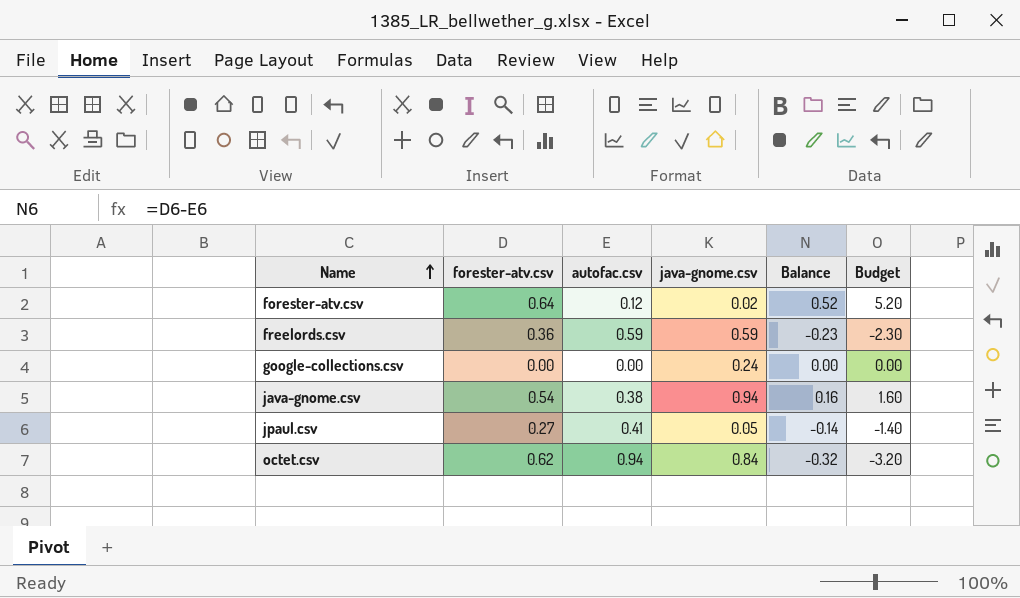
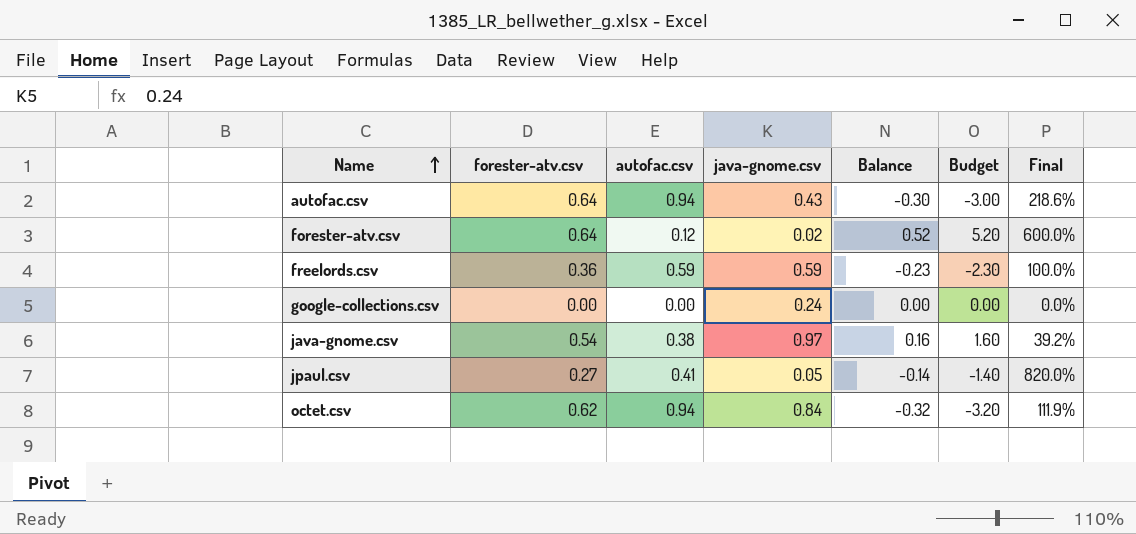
column Final | formula: none -> [autofac.csv] / [java-gnome.csv]
row autofac.csv: none -> 0.64 | 0.94 | 0.43 | -0.30 | -3.00 | 218.6%
java-gnome.csv | java-gnome.csv: 0.94 -> 0.97

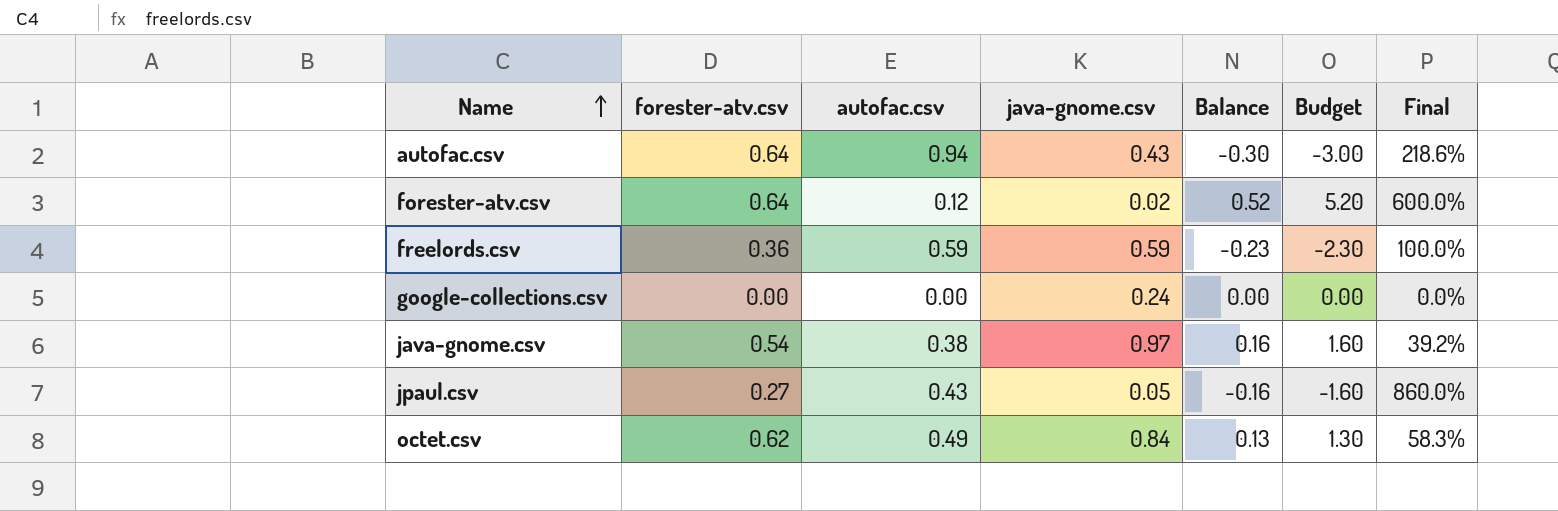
jpaul.csv | autofac.csv: 0.41 -> 0.43
jpaul.csv | Balance: -0.14 -> -0.16
jpaul.csv | Budget: -1.40 -> -1.60
jpaul.csv | Final: 820.0% -> 860.0%
octet.csv | autofac.csv: 0.94 -> 0.49
octet.csv | Balance: -0.32 -> 0.13
octet.csv | Budget: -3.20 -> 1.30
octet.csv | Final: 111.9% -> 58.3%

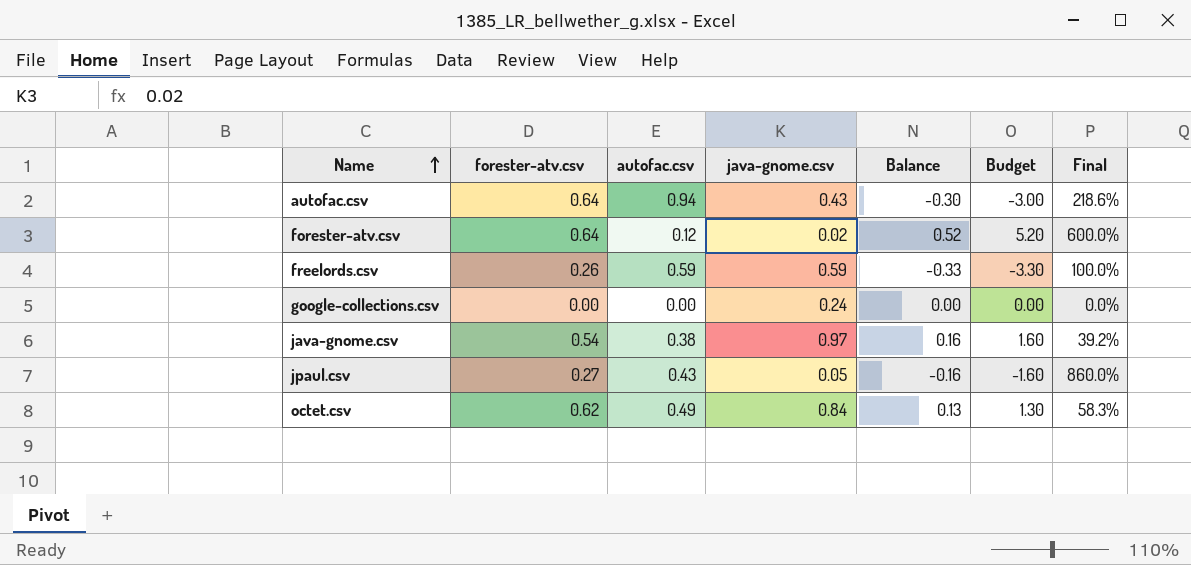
freelords.csv | forester-atv.csv: 0.36 -> 0.26
freelords.csv | Balance: -0.23 -> -0.33
freelords.csv | Budget: -2.30 -> -3.30

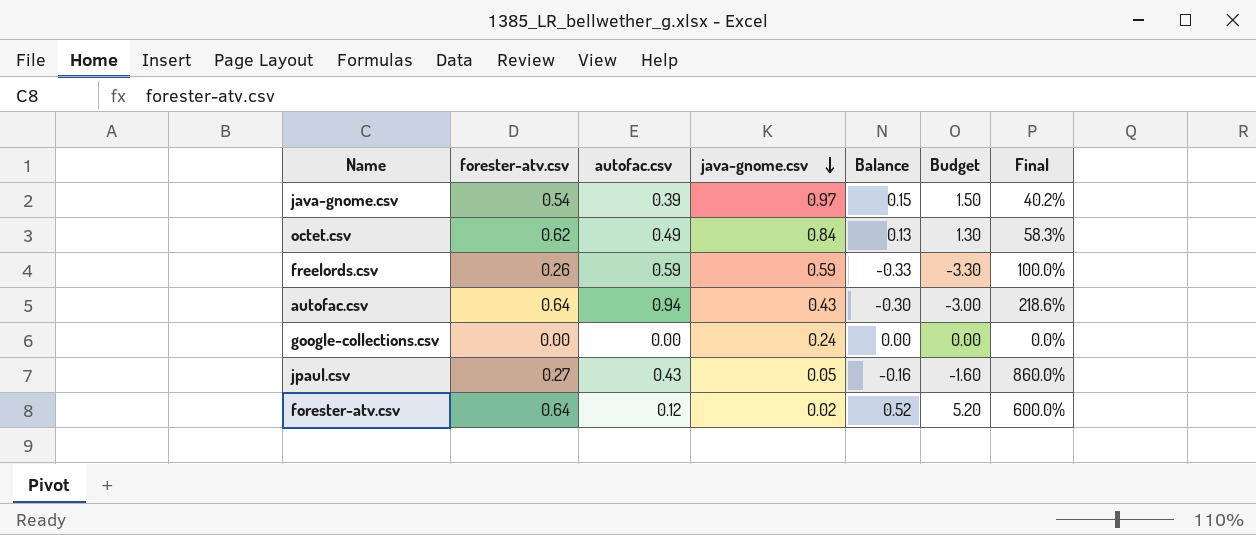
row order: Name ascending -> java-gnome.csv descending
java-gnome.csv | autofac.csv: 0.38 -> 0.39
java-gnome.csv | Balance: 0.16 -> 0.15
java-gnome.csv | Budget: 1.60 -> 1.50
java-gnome.csv | Final: 39.2% -> 40.2%

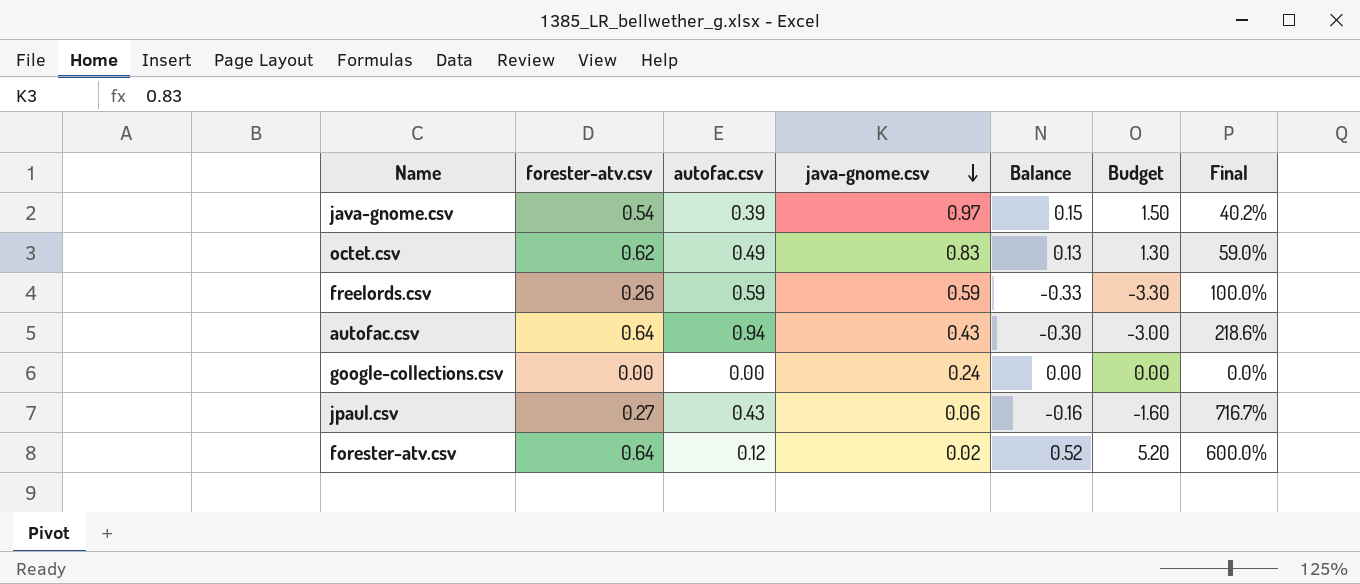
octet.csv | java-gnome.csv: 0.84 -> 0.83
octet.csv | Final: 58.3% -> 59.0%
jpaul.csv | java-gnome.csv: 0.05 -> 0.06
jpaul.csv | Final: 860.0% -> 716.7%

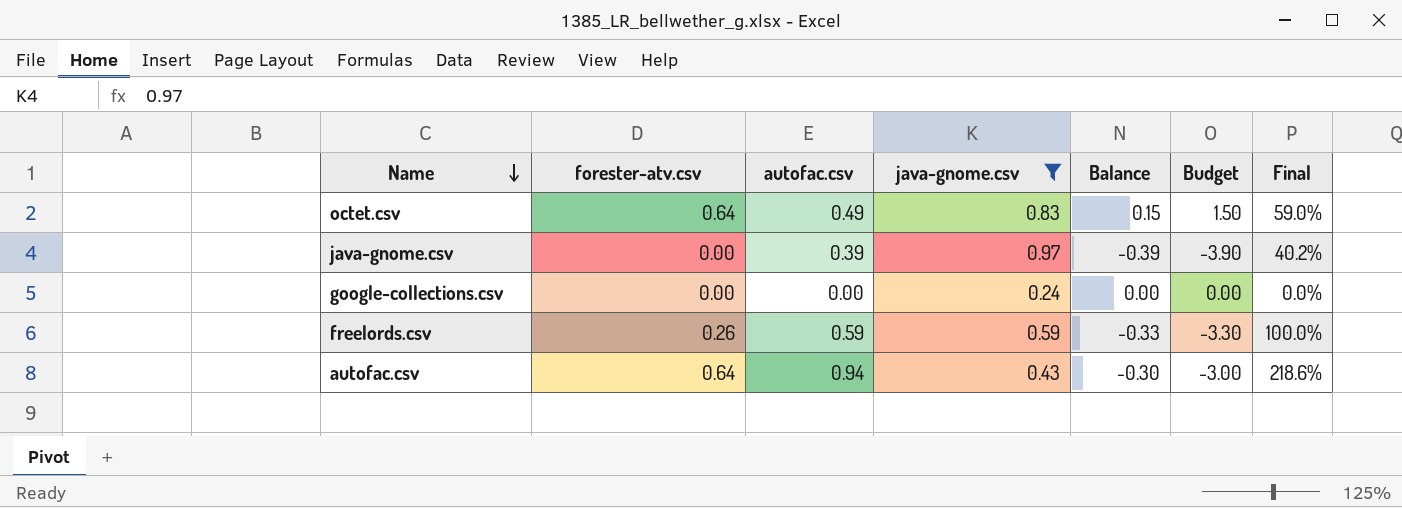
filter: none -> java-gnome.csv >= 0.24
row order: java-gnome.csv descending -> Name descending
octet.csv | forester-atv.csv: 0.62 -> 0.64
octet.csv | Balance: 0.13 -> 0.15
octet.csv | Budget: 1.30 -> 1.50
java-gnome.csv | forester-atv.csv: 0.54 -> 0.00
java-gnome.csv | Balance: 0.15 -> -0.39
java-gnome.csv | Budget: 1.50 -> -3.90

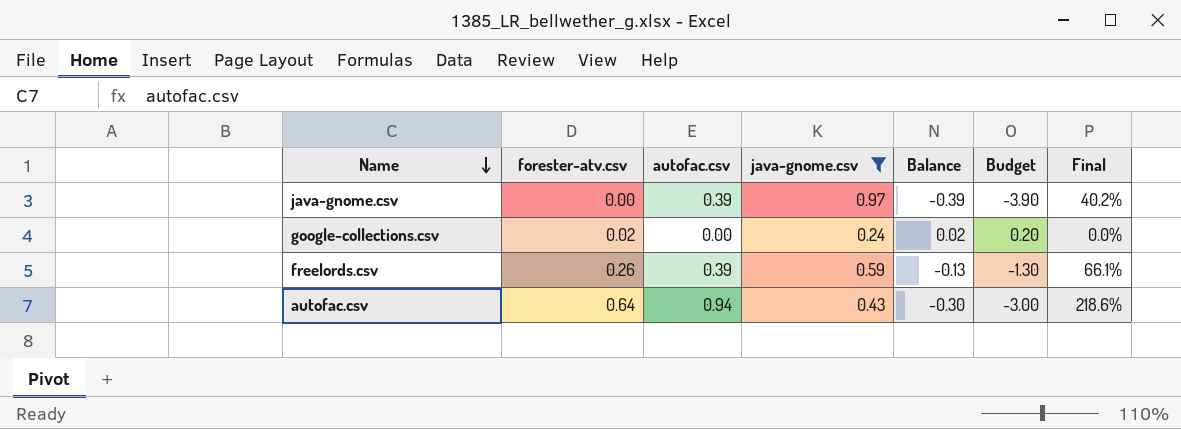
row octet.csv: 0.64 | 0.49 | 0.83 | 0.15 | 1.50 | 59.0% -> none
google-collections.csv | forester-atv.csv: 0.00 -> 0.02
google-collections.csv | Balance: 0.00 -> 0.02
google-collections.csv | Budget: 0.00 -> 0.20
freelords.csv | autofac.csv: 0.59 -> 0.39
freelords.csv | Balance: -0.33 -> -0.13
freelords.csv | Budget: -3.30 -> -1.30
freelords.csv | Final: 100.0% -> 66.1%

